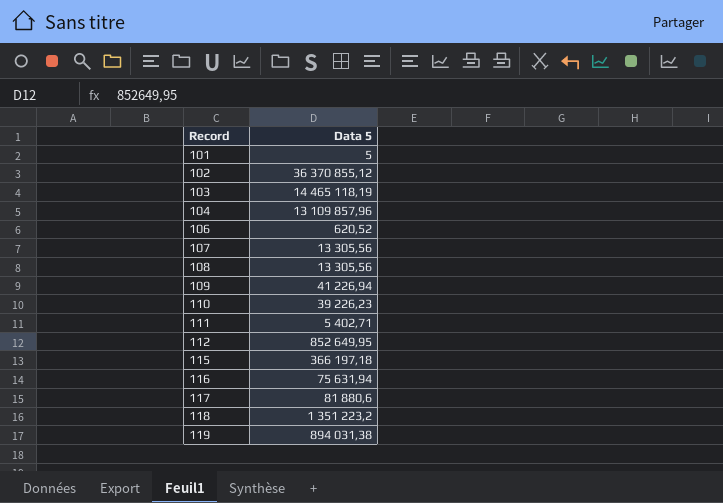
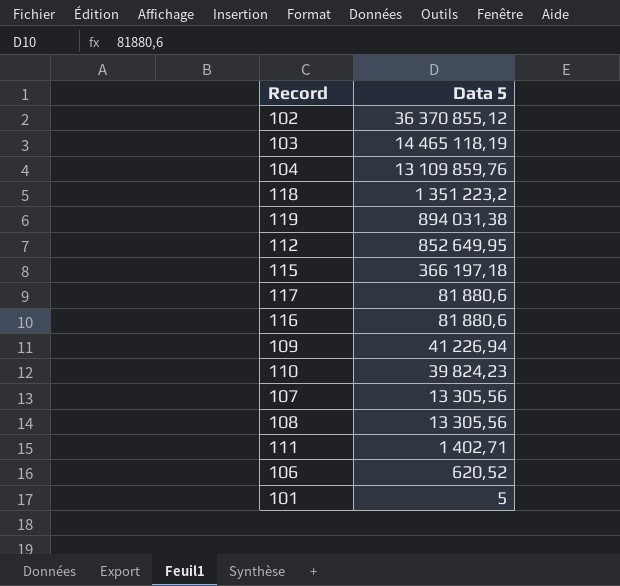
row order: Record ascending -> Data 5 descending
104 | Data 5: 13 109 857,96 -> 13 109 859,76
116 | Data 5: 75 631,94 -> 81 880,6
110 | Data 5: 39 226,23 -> 39 824,23
111 | Data 5: 5 402,71 -> 1 402,71

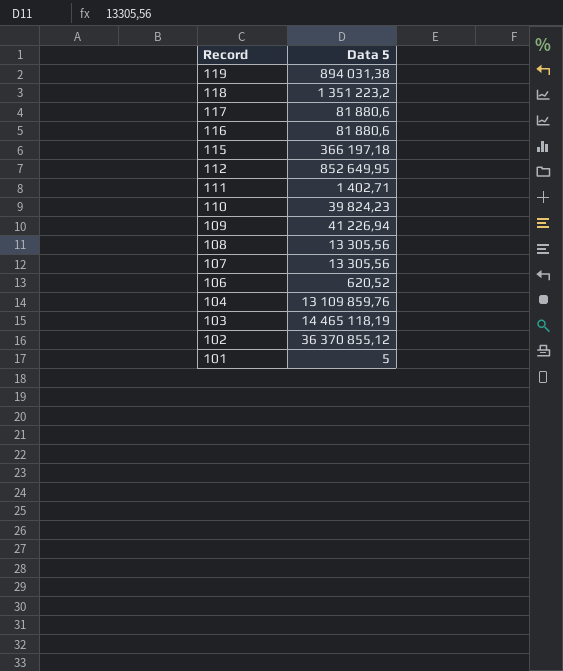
row order: Data 5 descending -> Record descending

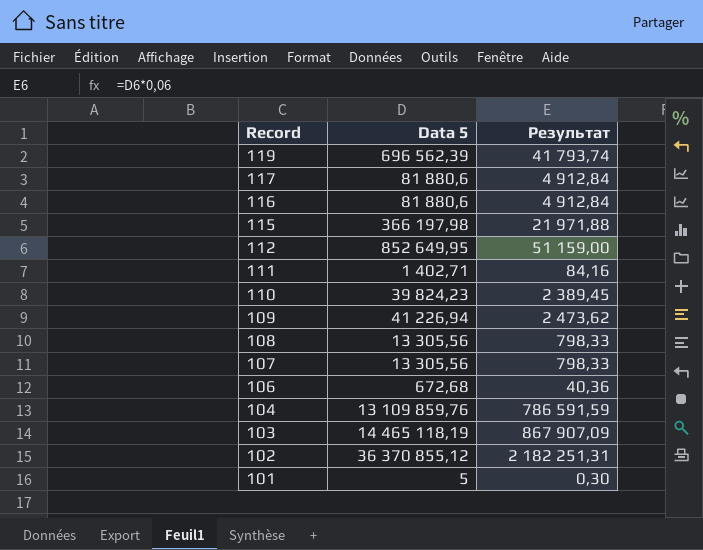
column Результат | formula: none -> [Data 5] * 0,06
row 118: 1 351 223,2 -> none
119 | Data 5: 894 031,38 -> 696 562,39
115 | Data 5: 366 197,18 -> 366 197,98
106 | Data 5: 620,52 -> 672,68

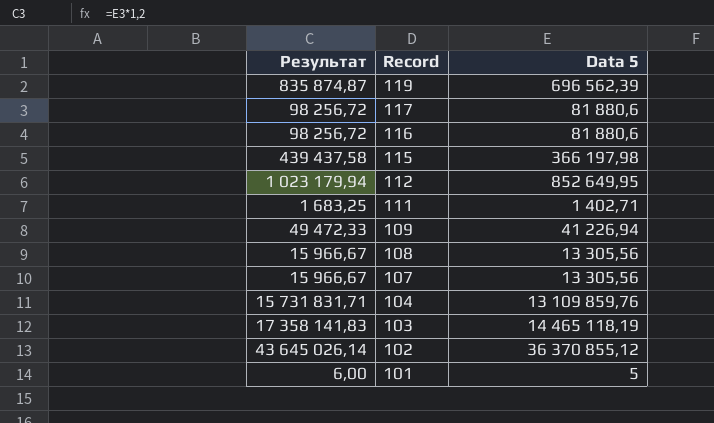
column Результат | formula: [Data 5] * 0,06 -> [Data 5] * 1,2
column Результат | position: 3 -> 1
row 110: 39 824,23 | 2 389,45 -> none
row 106: 672,68 | 40,36 -> none

